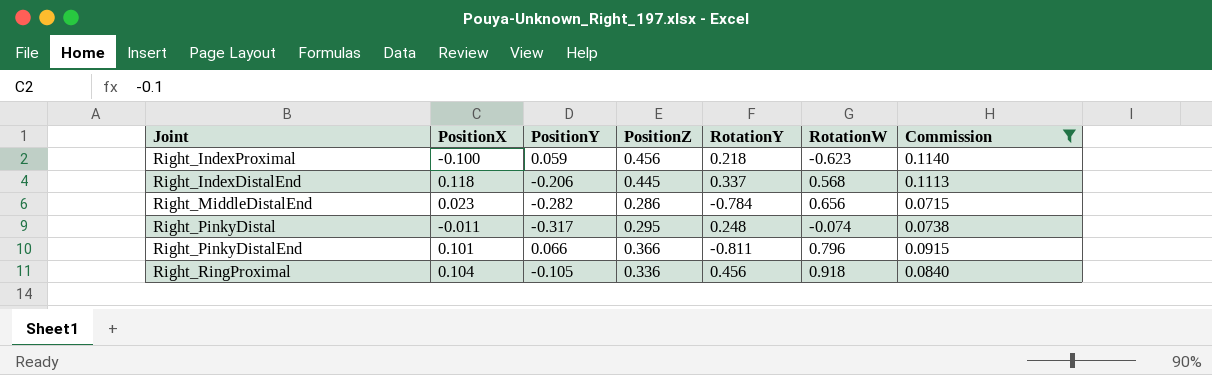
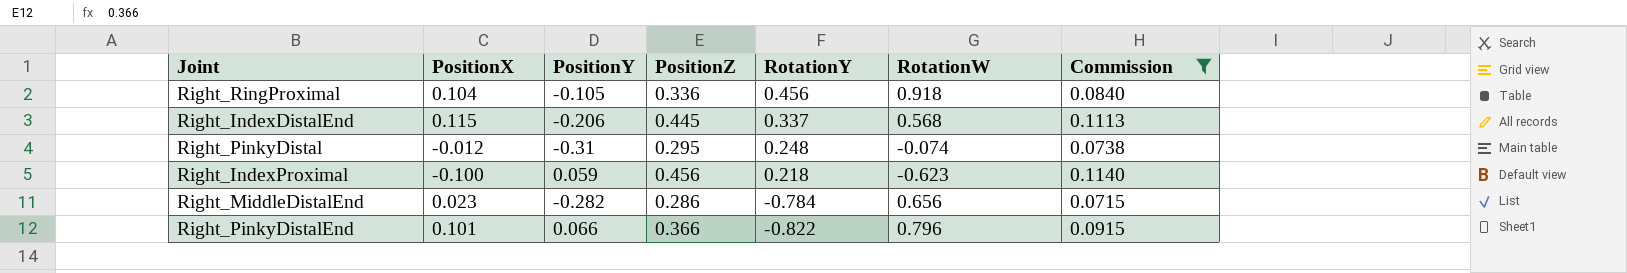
row order: none -> RotationY descending
Right_IndexDistalEnd | PositionX: 0.118 -> 0.115
Right_PinkyDistal | PositionX: -0.011 -> -0.012
Right_PinkyDistal | PositionY: -0.317 -> -0.31
Right_PinkyDistalEnd | RotationY: -0.811 -> -0.822

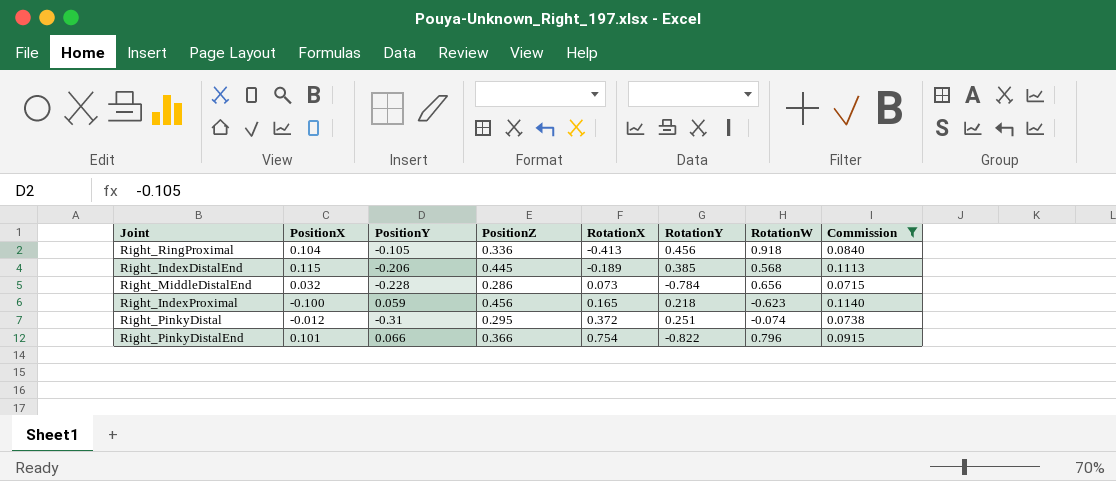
row order: RotationY descending -> RotationX ascending
column RotationX | position: none -> 5
Right_IndexDistalEnd | RotationY: 0.337 -> 0.385
Right_MiddleDistalEnd | PositionX: 0.023 -> 0.032
Right_MiddleDistalEnd | PositionY: -0.282 -> -0.228
Right_PinkyDistal | RotationY: 0.248 -> 0.251

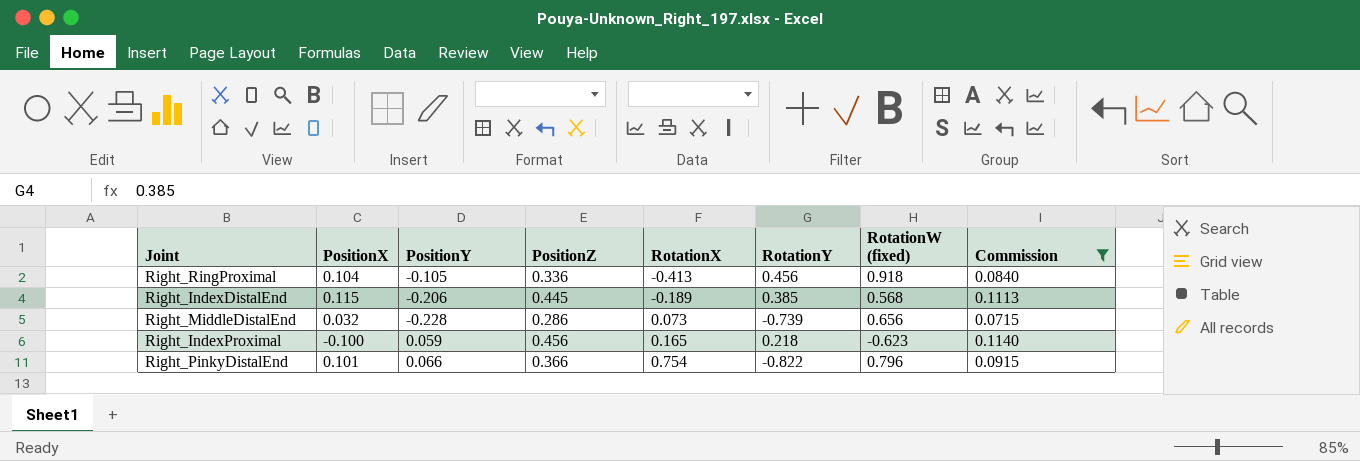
column name: RotationW -> RotationW (fixed)
row Right_PinkyDistal: -0.012 | -0.31 | 0.295 | 0.372 | 0.251 | -0.074 | 0.0738 -> none
Right_MiddleDistalEnd | RotationY: -0.784 -> -0.739

